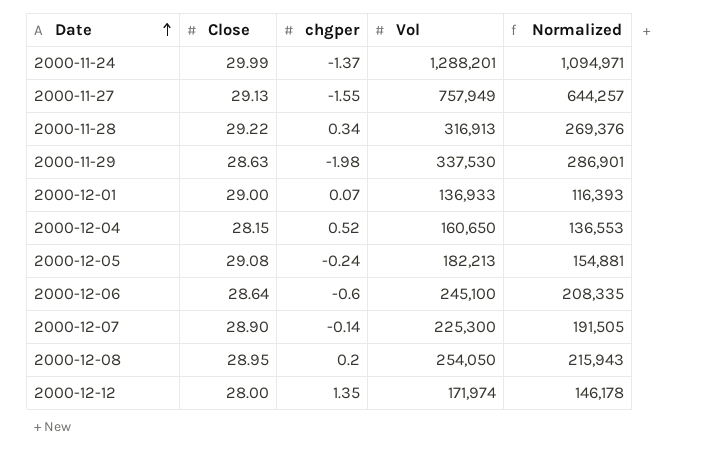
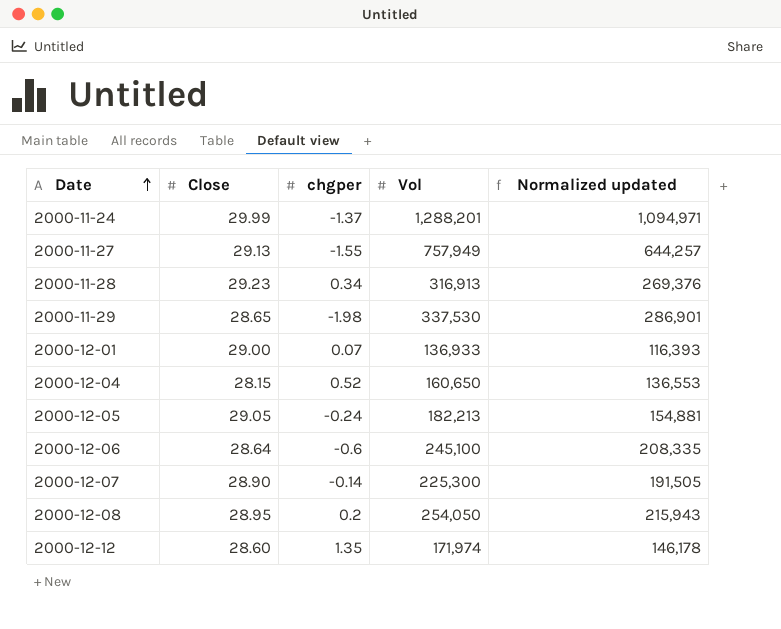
column name: Normalized -> Normalized updated
2000-11-28 | Close: 29.22 -> 29.23
2000-11-29 | Close: 28.63 -> 28.65
2000-12-05 | Close: 29.08 -> 29.05
2000-12-12 | Close: 28.00 -> 28.60

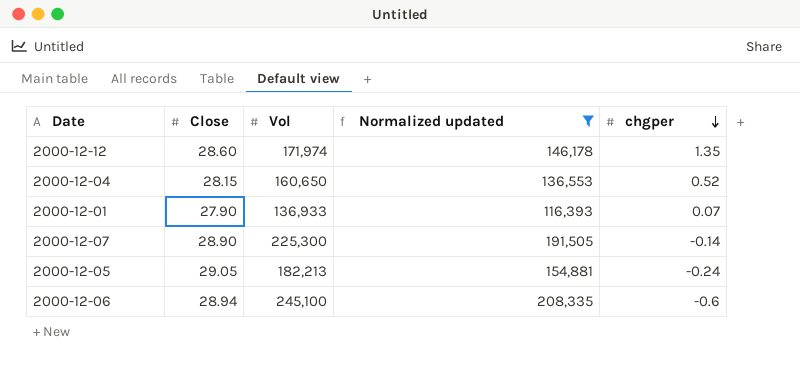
filter: none -> Normalized updated <= 208,335
row order: Date ascending -> chgper descending
column chgper | position: 3 -> 5
2000-12-01 | Close: 29.00 -> 27.90
2000-12-06 | Close: 28.64 -> 28.94

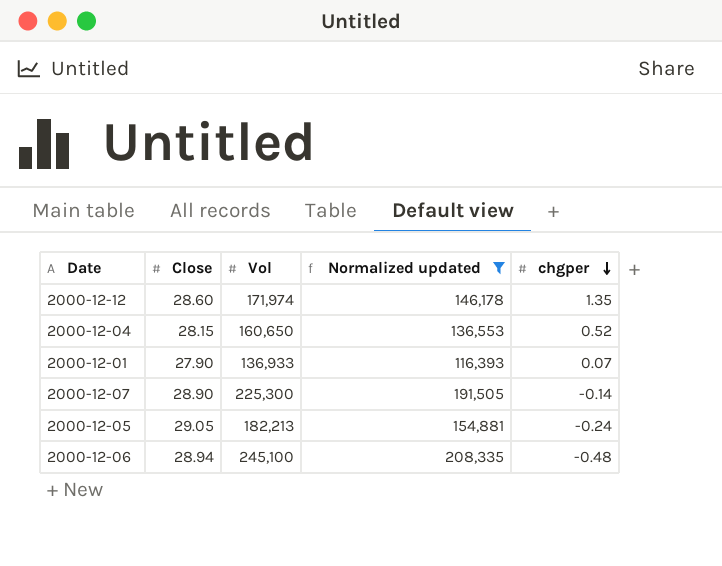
2000-12-06 | chgper: -0.6 -> -0.48

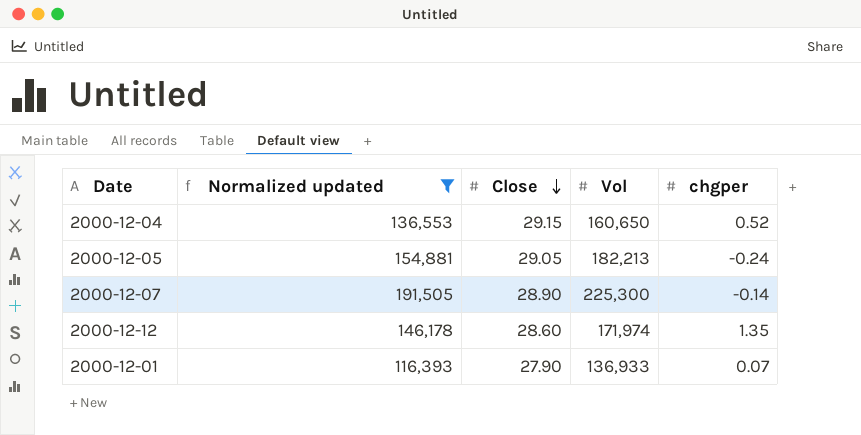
row order: chgper descending -> Close descending
column Normalized updated | position: 4 -> 2
row 2000-12-06: 28.94 | 245,100 | 208,335 | -0.48 -> none
2000-12-04 | Close: 28.15 -> 29.15

